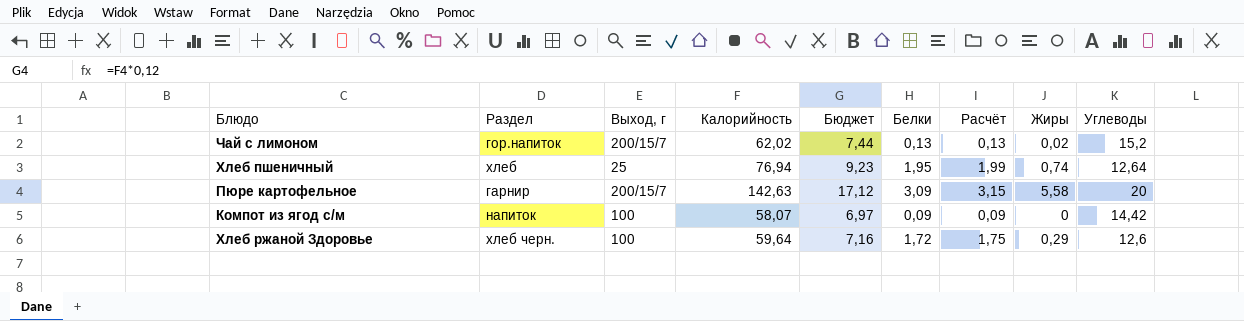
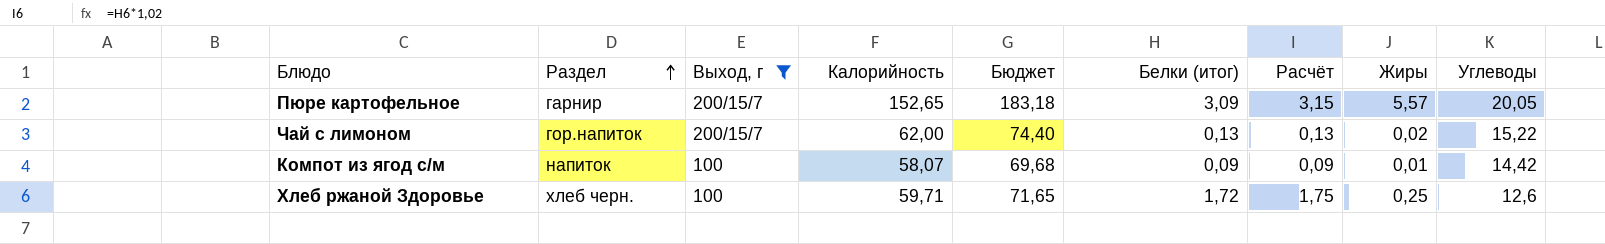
filter: none -> Выход, г != 25
row order: none -> Раздел ascending
column Бюджет | formula: [Калорийность] * 0,12 -> [Калорийность] * 1,2
column name: Белки -> Белки (итог)
Пюре картофельное | Калорийность: 142,63 -> 152,65
Пюре картофельное | Жиры: 5,58 -> 5,57
Пюре картофельное | Углеводы: 20 -> 20,05
Чай с лимоном | Калорийность: 62,02 -> 62,00
Чай с лимоном | Углеводы: 15,2 -> 15,22
Компот из ягод с/м | Жиры: 0 -> 0,01
Хлеб ржаной Здоровье | Калорийность: 59,64 -> 59,71
Хлеб ржаной Здоровье | Жиры: 0,29 -> 0,25

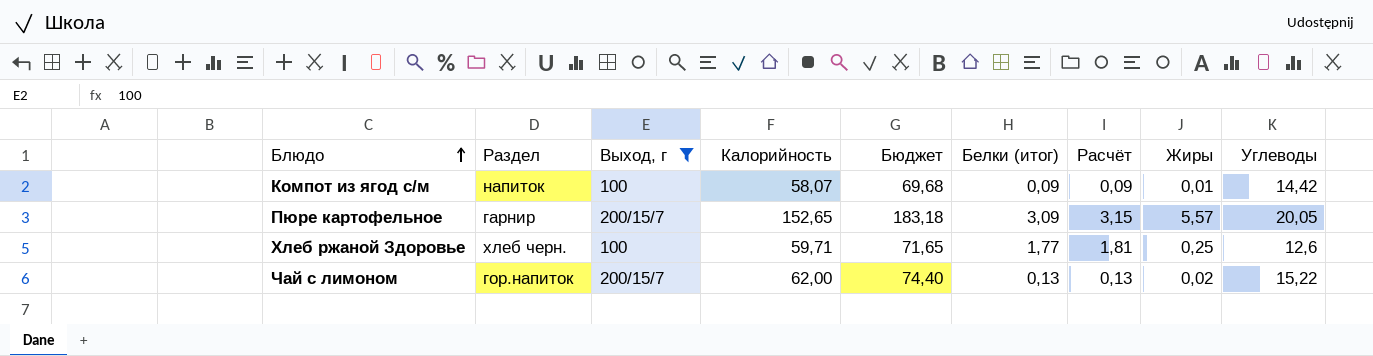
row order: Раздел ascending -> Блюдо ascending
Хлеб ржаной Здоровье | Белки (итог): 1,72 -> 1,77
Хлеб ржаной Здоровье | Расчёт: 1,75 -> 1,81

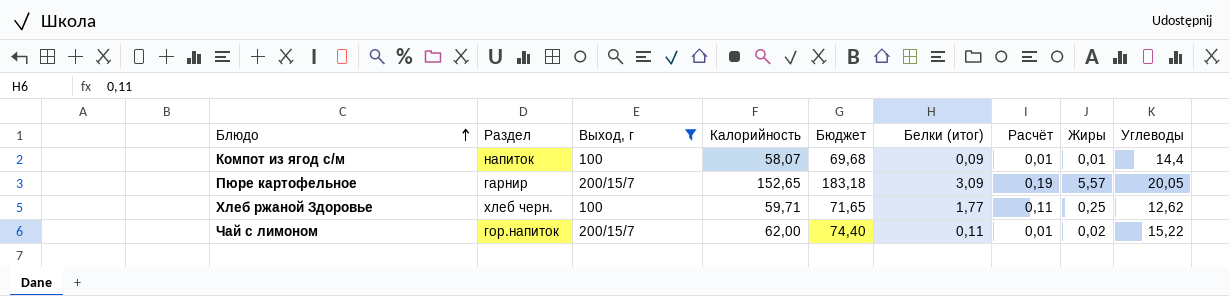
column Расчёт | formula: [Белки (итог)] * 1,02 -> [Белки (итог)] * 0,06
Компот из ягод с/м | Углеводы: 14,42 -> 14,4
Хлеб ржаной Здоровье | Углеводы: 12,6 -> 12,62
Чай с лимоном | Белки (итог): 0,13 -> 0,11

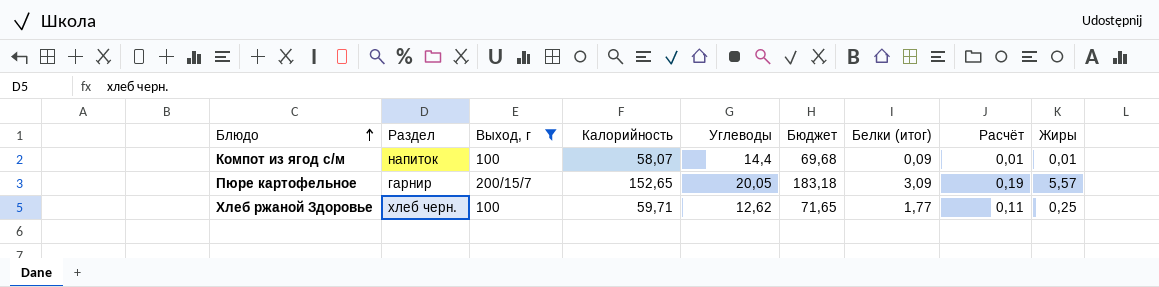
column Углеводы | position: 9 -> 5
row Чай с лимоном: гор.напиток | 200/15/7 | 62,00 | 74,40 | 0,11 | 0,01 | 0,02 | 15,22 -> none

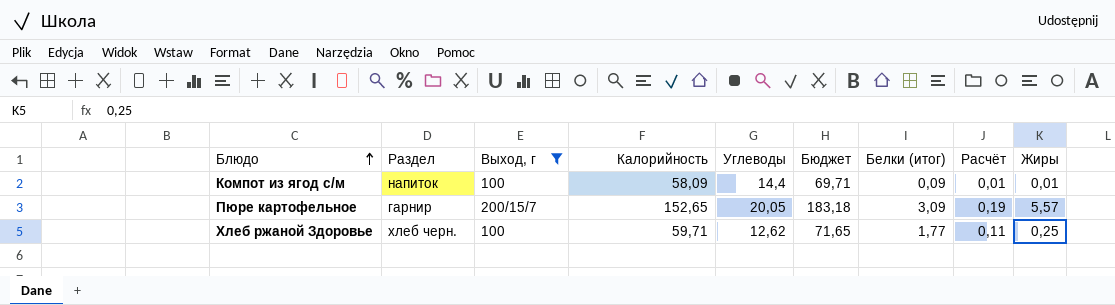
Компот из ягод с/м | Калорийность: 58,07 -> 58,09
Компот из ягод с/м | Бюджет: 69,68 -> 69,71

